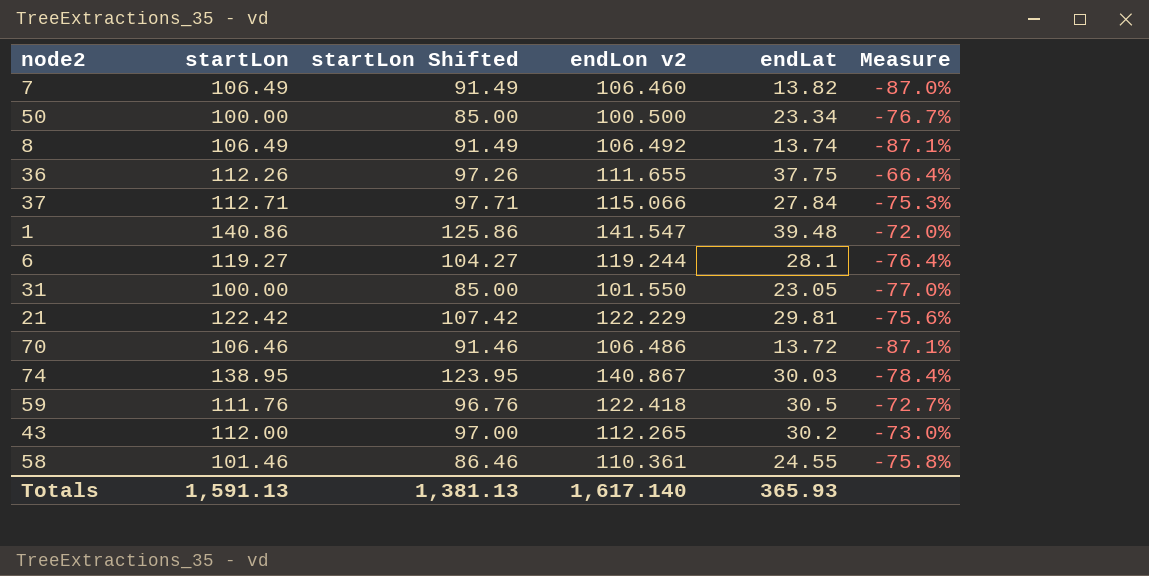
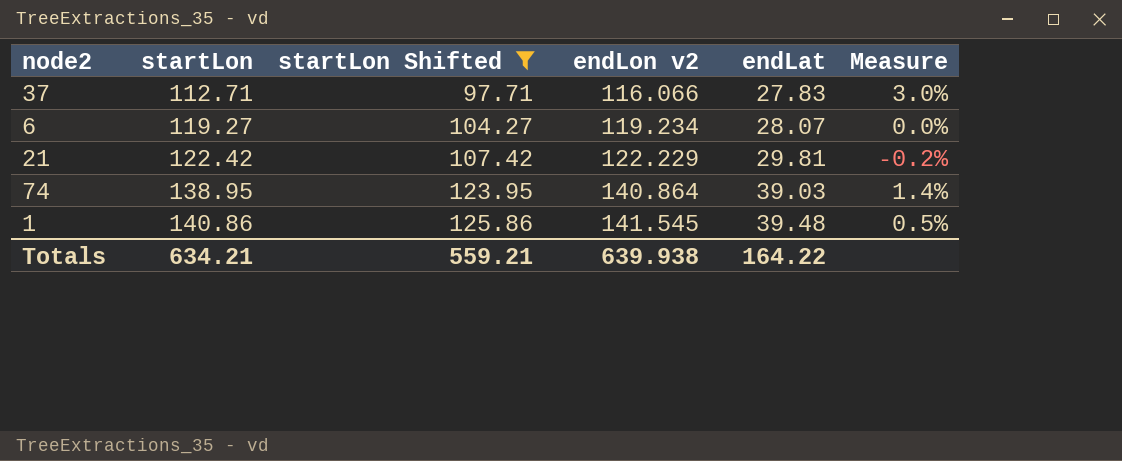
filter: none -> startLon Shifted >= 97.71
row order: none -> startLon ascending
column Measure | formula: ([endLat] - [startLon]) / [startLon] -> ([endLon v2] - [startLon]) / [startLon]
37 | endLon v2: 115.066 -> 116.066
37 | endLat: 27.84 -> 27.83
6 | endLon v2: 119.244 -> 119.234
6 | endLat: 28.1 -> 28.07
74 | endLon v2: 140.867 -> 140.864
74 | endLat: 30.03 -> 39.03
1 | endLon v2: 141.547 -> 141.545
Totals | startLon: 1,591.13 -> 634.21
Totals | startLon Shifted: 1,381.13 -> 559.21
Totals | endLon v2: 1,617.140 -> 639.938
Totals | endLat: 365.93 -> 164.22

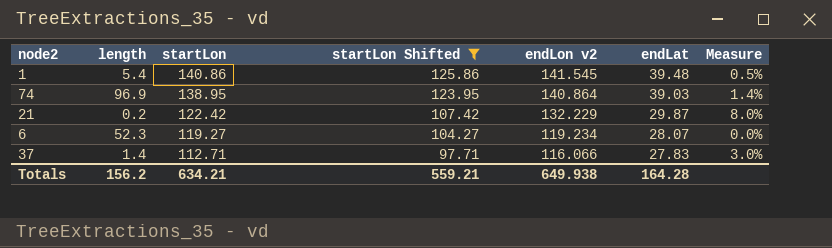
row order: startLon ascending -> startLon descending
column length | position: none -> 2
21 | endLon v2: 122.229 -> 132.229
21 | endLat: 29.81 -> 29.87
21 | Measure: -0.2% -> 8.0%
Totals | endLon v2: 639.938 -> 649.938
Totals | endLat: 164.22 -> 164.28

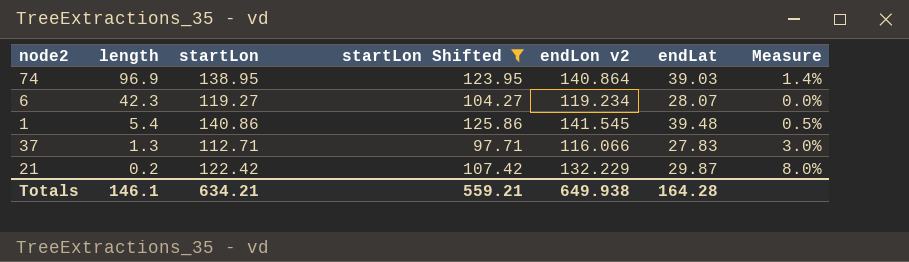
row order: startLon descending -> length descending
6 | length: 52.3 -> 42.3
37 | length: 1.4 -> 1.3
Totals | length: 156.2 -> 146.1

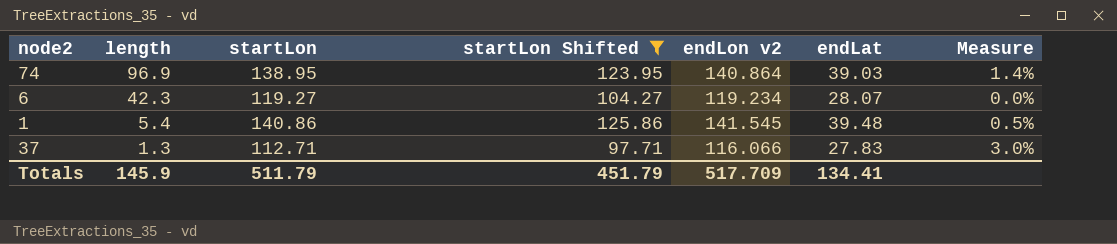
row 21: 0.2 | 122.42 | 107.42 | 132.229 | 29.87 | 8.0% -> none
Totals | length: 146.1 -> 145.9
Totals | startLon: 634.21 -> 511.79
Totals | startLon Shifted: 559.21 -> 451.79
Totals | endLon v2: 649.938 -> 517.709
Totals | endLat: 164.28 -> 134.41

